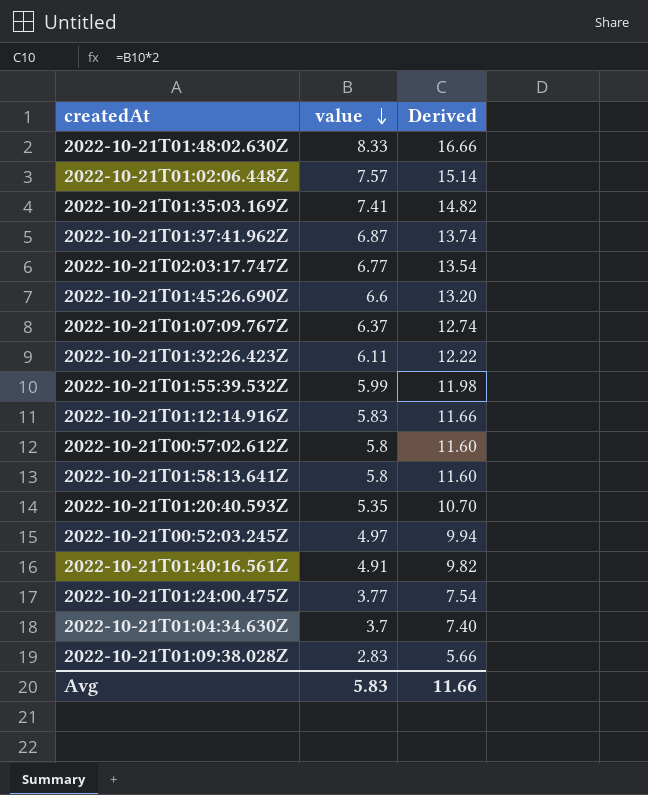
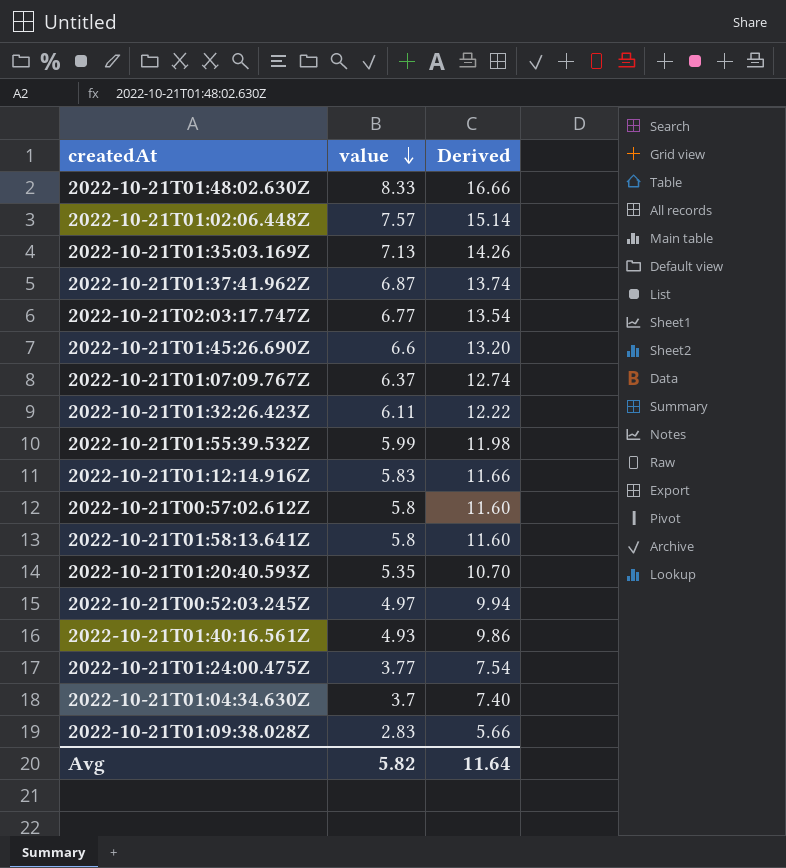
2022-10-21T01:35:03.169Z | value: 7.41 -> 7.13
2022-10-21T01:35:03.169Z | Derived: 14.82 -> 14.26
2022-10-21T01:40:16.561Z | value: 4.91 -> 4.93
2022-10-21T01:40:16.561Z | Derived: 9.82 -> 9.86
Avg | value: 5.83 -> 5.82
Avg | Derived: 11.66 -> 11.64

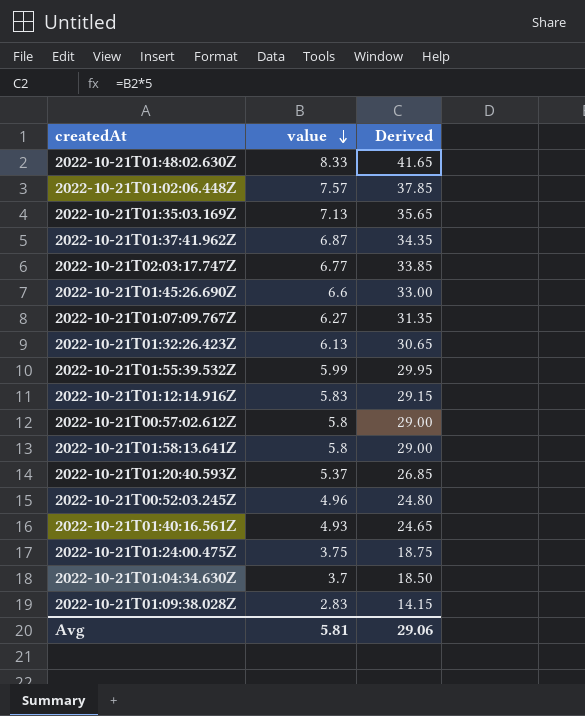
column Derived | formula: [value] * 2 -> [value] * 5
2022-10-21T01:07:09.767Z | value: 6.37 -> 6.27
2022-10-21T01:32:26.423Z | value: 6.11 -> 6.13
2022-10-21T01:20:40.593Z | value: 5.35 -> 5.37
2022-10-21T00:52:03.245Z | value: 4.97 -> 4.96
2022-10-21T01:24:00.475Z | value: 3.77 -> 3.75
Avg | value: 5.82 -> 5.81
Avg | Derived: 11.64 -> 29.06

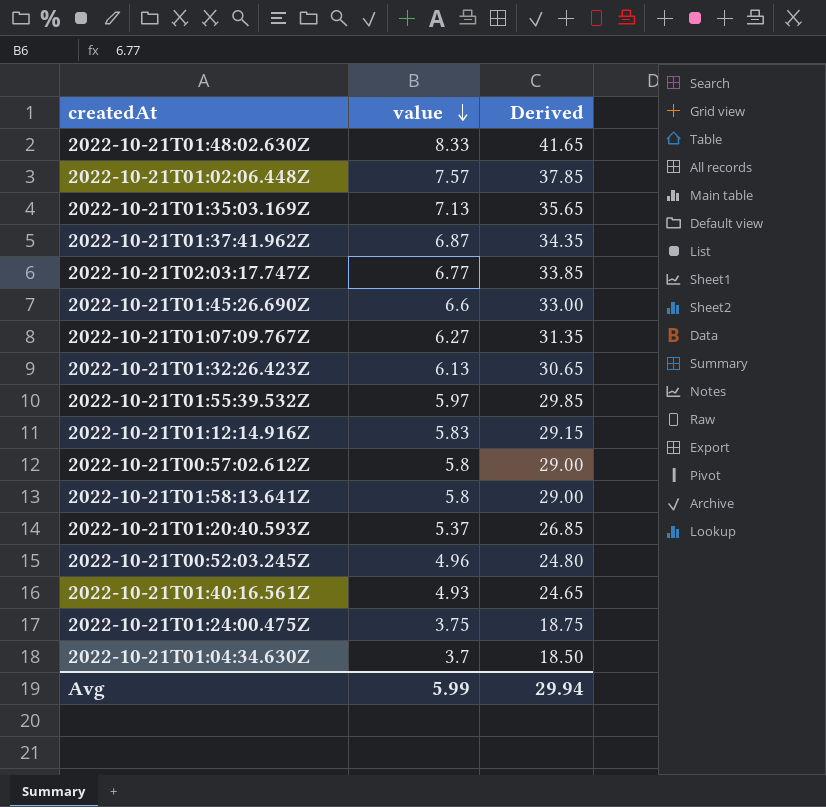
row 2022-10-21T01:09:38.028Z: 2.83 | 14.15 -> none
2022-10-21T01:55:39.532Z | value: 5.99 -> 5.97
2022-10-21T01:55:39.532Z | Derived: 29.95 -> 29.85
Avg | value: 5.81 -> 5.99
Avg | Derived: 29.06 -> 29.94

